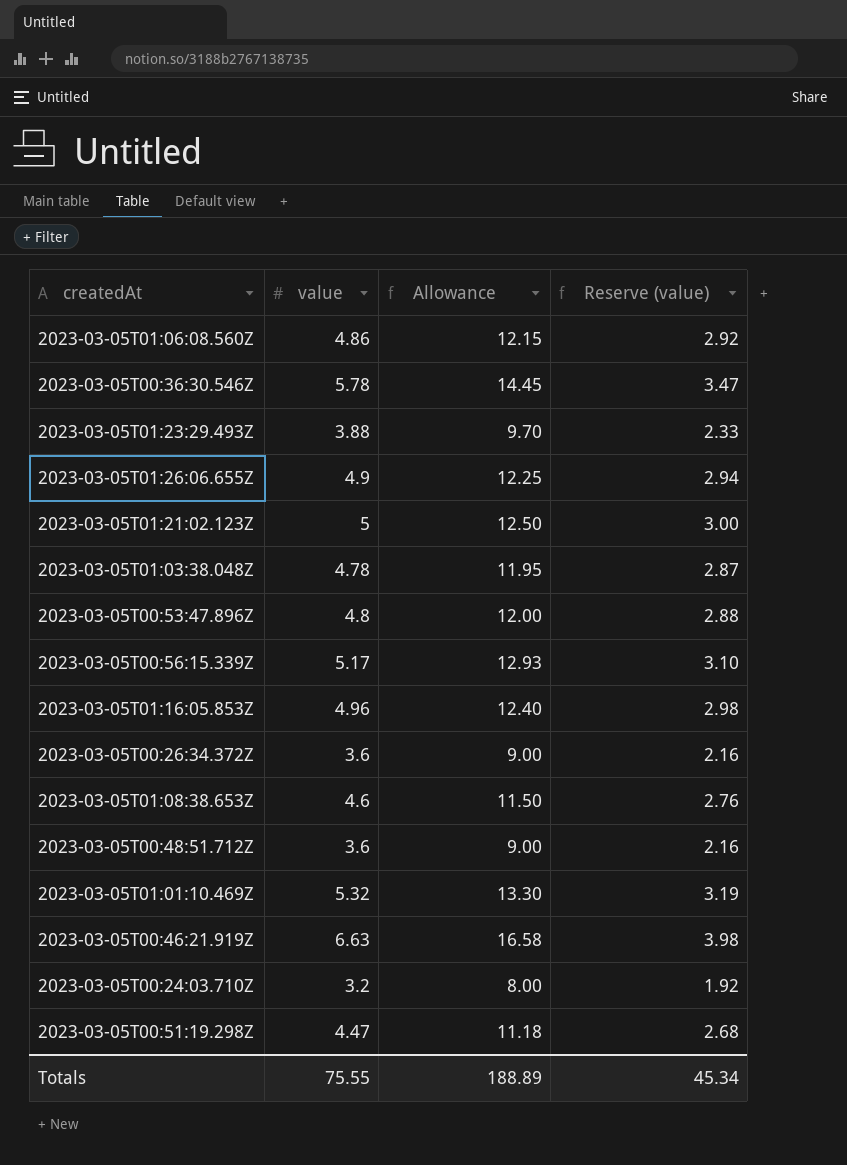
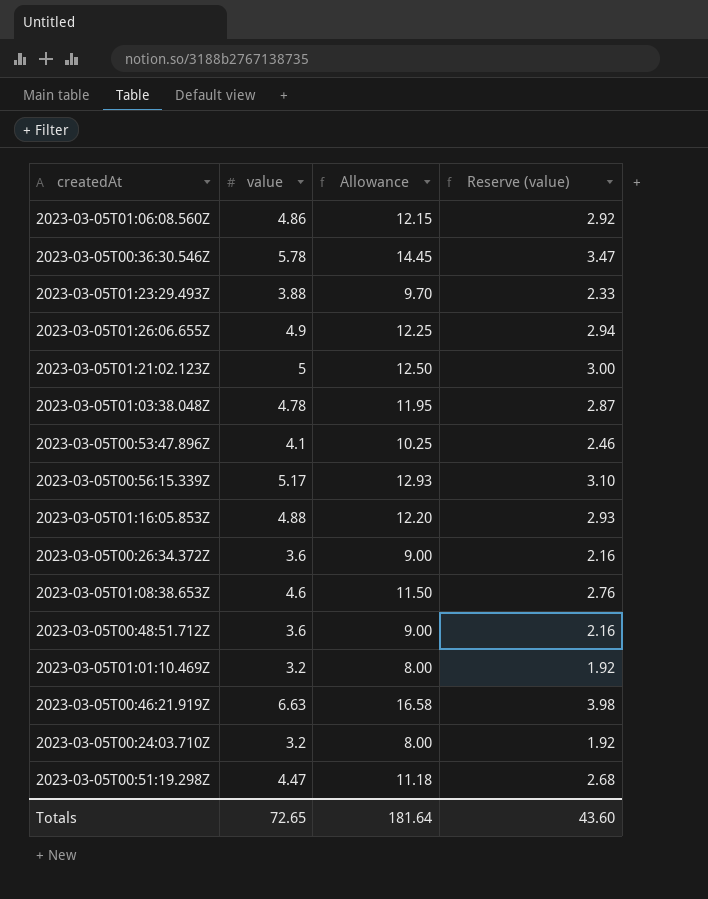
2023-03-05T00:53:47.896Z | value: 4.8 -> 4.1
2023-03-05T00:53:47.896Z | Allowance: 12.00 -> 10.25
2023-03-05T00:53:47.896Z | Reserve (value): 2.88 -> 2.46
2023-03-05T01:16:05.853Z | value: 4.96 -> 4.88
2023-03-05T01:16:05.853Z | Allowance: 12.40 -> 12.20
2023-03-05T01:16:05.853Z | Reserve (value): 2.98 -> 2.93
2023-03-05T01:01:10.469Z | value: 5.32 -> 3.2
2023-03-05T01:01:10.469Z | Allowance: 13.30 -> 8.00
2023-03-05T01:01:10.469Z | Reserve (value): 3.19 -> 1.92
Totals | value: 75.55 -> 72.65
Totals | Allowance: 188.89 -> 181.64
Totals | Reserve (value): 45.34 -> 43.60

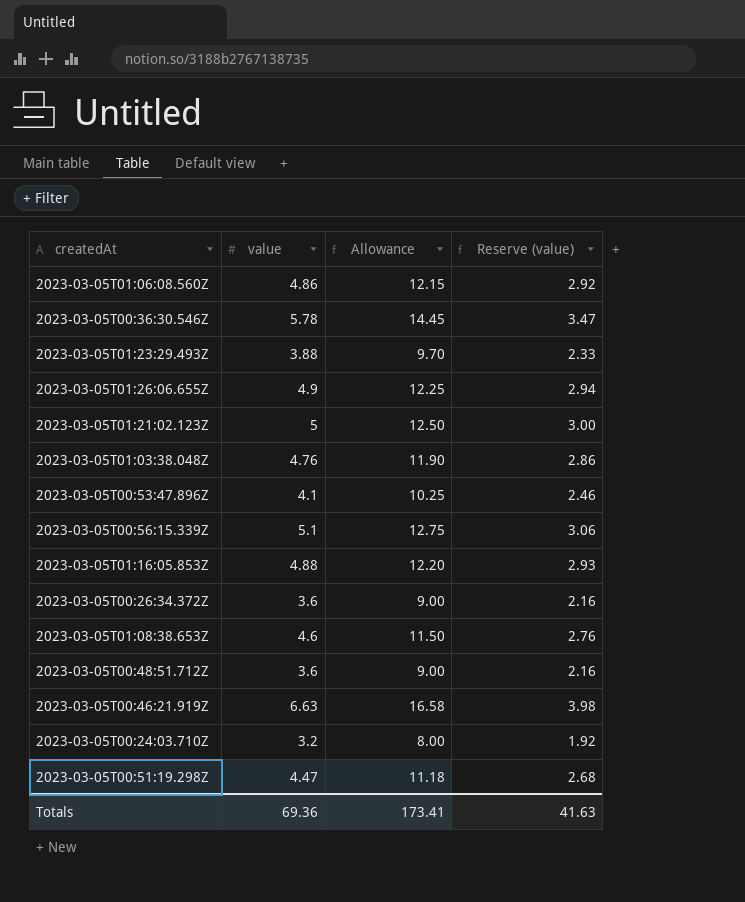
row 2023-03-05T01:01:10.469Z: 3.2 | 8.00 | 1.92 -> none
2023-03-05T01:03:38.048Z | value: 4.78 -> 4.76
2023-03-05T01:03:38.048Z | Allowance: 11.95 -> 11.90
2023-03-05T01:03:38.048Z | Reserve (value): 2.87 -> 2.86
2023-03-05T00:56:15.339Z | value: 5.17 -> 5.1
2023-03-05T00:56:15.339Z | Allowance: 12.93 -> 12.75
2023-03-05T00:56:15.339Z | Reserve (value): 3.10 -> 3.06
Totals | value: 72.65 -> 69.36
Totals | Allowance: 181.64 -> 173.41
Totals | Reserve (value): 43.60 -> 41.63

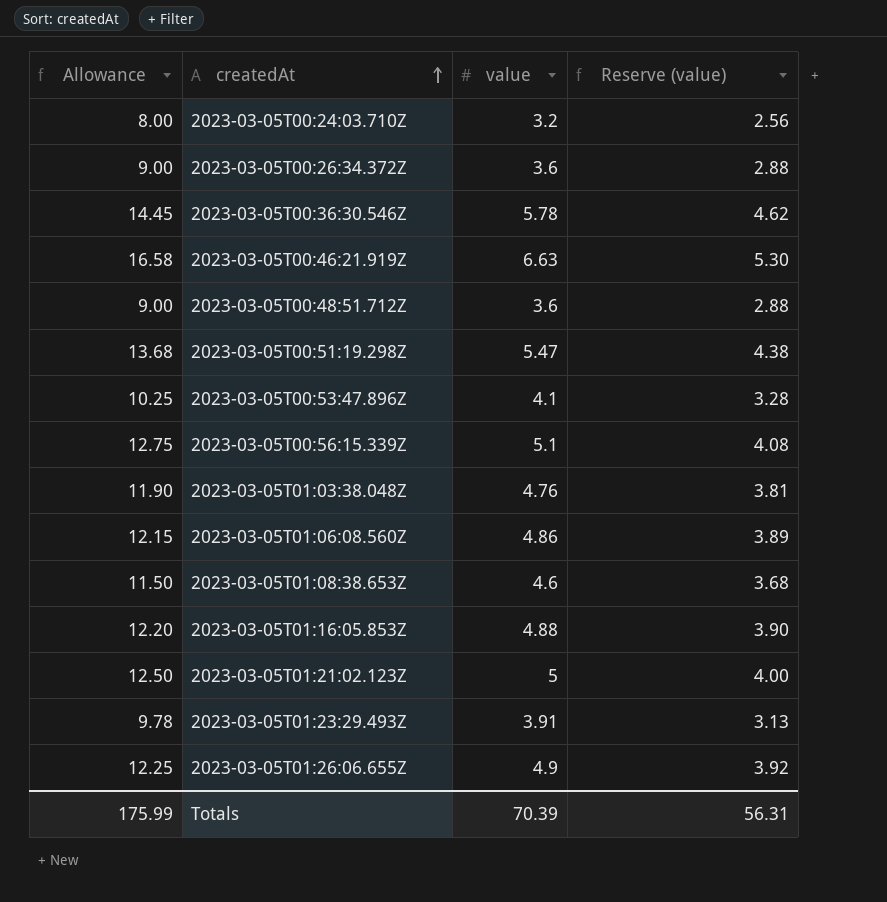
row order: none -> createdAt ascending
column Allowance | position: 3 -> 1
column Reserve (value) | formula: [value] * 0.6 -> [value] * 0.8
2023-03-05T00:51:19.298Z | Allowance: 11.18 -> 13.68
2023-03-05T00:51:19.298Z | value: 4.47 -> 5.47
2023-03-05T01:23:29.493Z | Allowance: 9.70 -> 9.78
2023-03-05T01:23:29.493Z | value: 3.88 -> 3.91
Totals | Allowance: 173.41 -> 175.99
Totals | value: 69.36 -> 70.39
Totals | Reserve (value): 41.63 -> 56.31

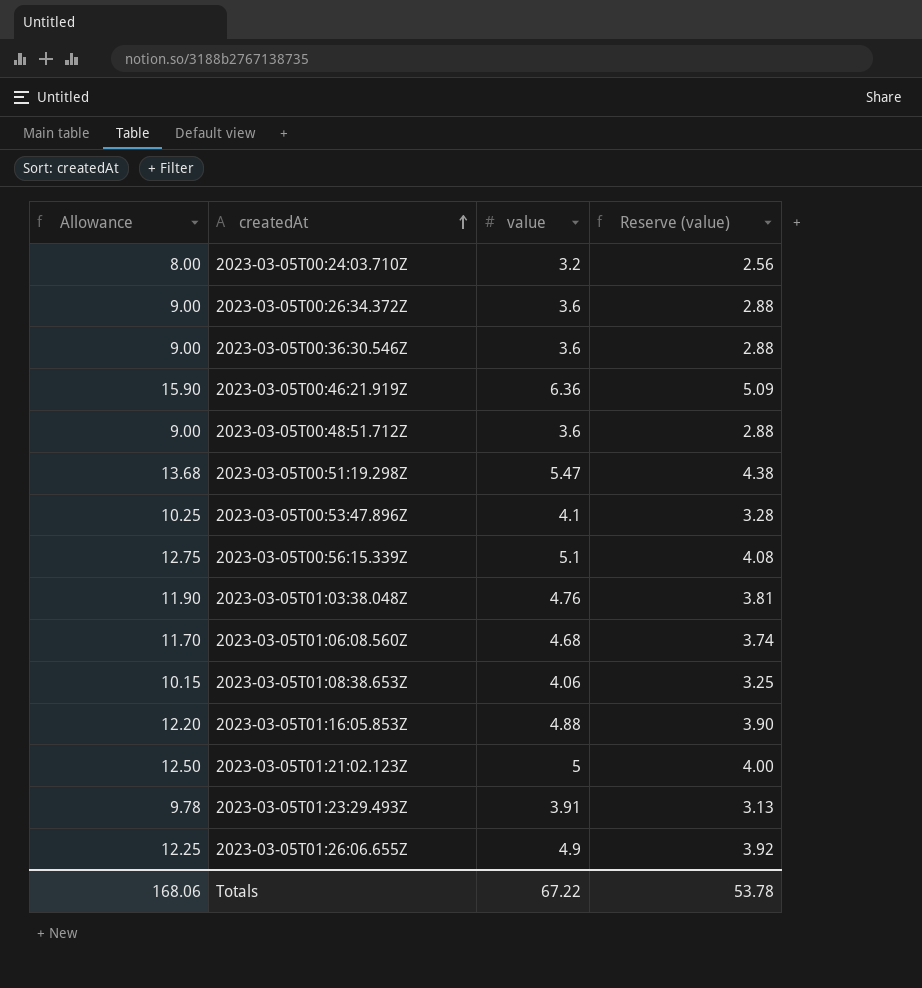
2023-03-05T00:36:30.546Z | Allowance: 14.45 -> 9.00
2023-03-05T00:36:30.546Z | value: 5.78 -> 3.6
2023-03-05T00:36:30.546Z | Reserve (value): 4.62 -> 2.88
2023-03-05T00:46:21.919Z | Allowance: 16.58 -> 15.90
2023-03-05T00:46:21.919Z | value: 6.63 -> 6.36
2023-03-05T00:46:21.919Z | Reserve (value): 5.30 -> 5.09
2023-03-05T01:06:08.560Z | Allowance: 12.15 -> 11.70
2023-03-05T01:06:08.560Z | value: 4.86 -> 4.68
2023-03-05T01:06:08.560Z | Reserve (value): 3.89 -> 3.74
2023-03-05T01:08:38.653Z | Allowance: 11.50 -> 10.15
2023-03-05T01:08:38.653Z | value: 4.6 -> 4.06
2023-03-05T01:08:38.653Z | Reserve (value): 3.68 -> 3.25
Totals | Allowance: 175.99 -> 168.06
Totals | value: 70.39 -> 67.22
Totals | Reserve (value): 56.31 -> 53.78

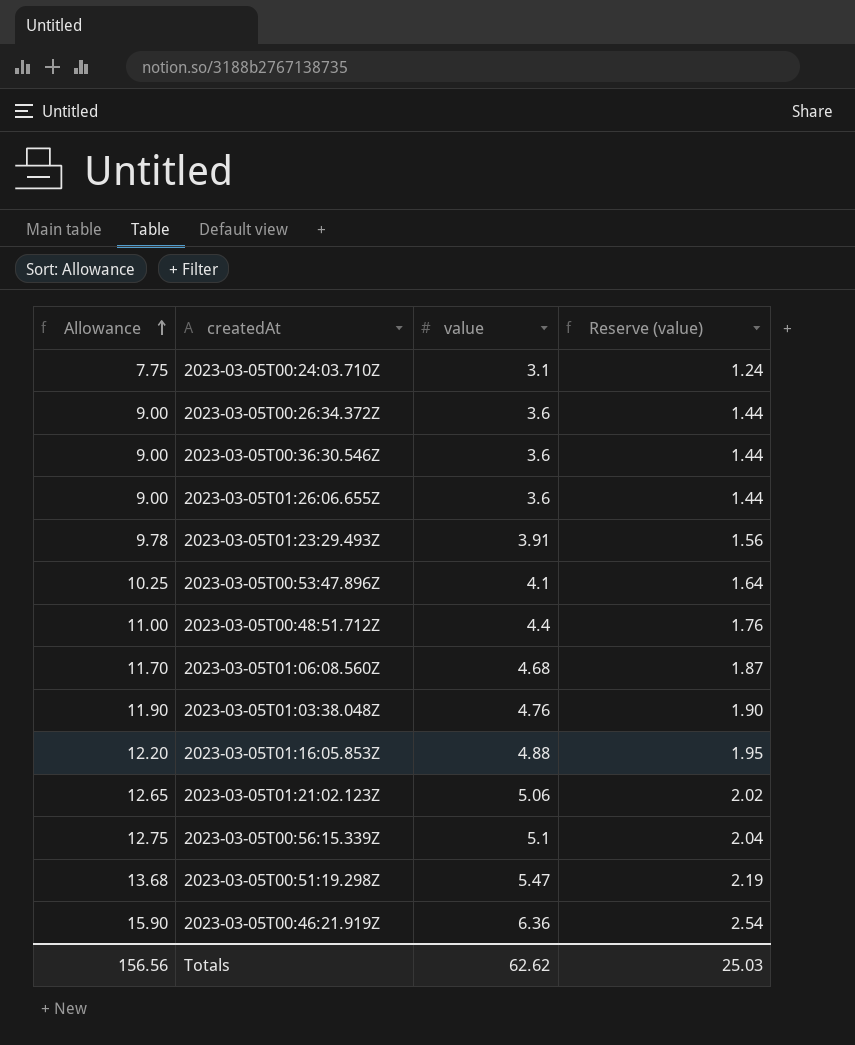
row order: createdAt ascending -> Allowance ascending
column Reserve (value) | formula: [value] * 0.8 -> [value] * 0.4
row 2023-03-05T01:08:38.653Z: 10.15 | 4.06 | 3.25 -> none
2023-03-05T00:24:03.710Z | Allowance: 8.00 -> 7.75
2023-03-05T00:24:03.710Z | value: 3.2 -> 3.1
2023-03-05T01:26:06.655Z | Allowance: 12.25 -> 9.00
2023-03-05T01:26:06.655Z | value: 4.9 -> 3.6
2023-03-05T00:48:51.712Z | Allowance: 9.00 -> 11.00
2023-03-05T00:48:51.712Z | value: 3.6 -> 4.4
2023-03-05T01:21:02.123Z | Allowance: 12.50 -> 12.65
2023-03-05T01:21:02.123Z | value: 5 -> 5.06
Totals | Allowance: 168.06 -> 156.56
Totals | value: 67.22 -> 62.62
Totals | Reserve (value): 53.78 -> 25.03

